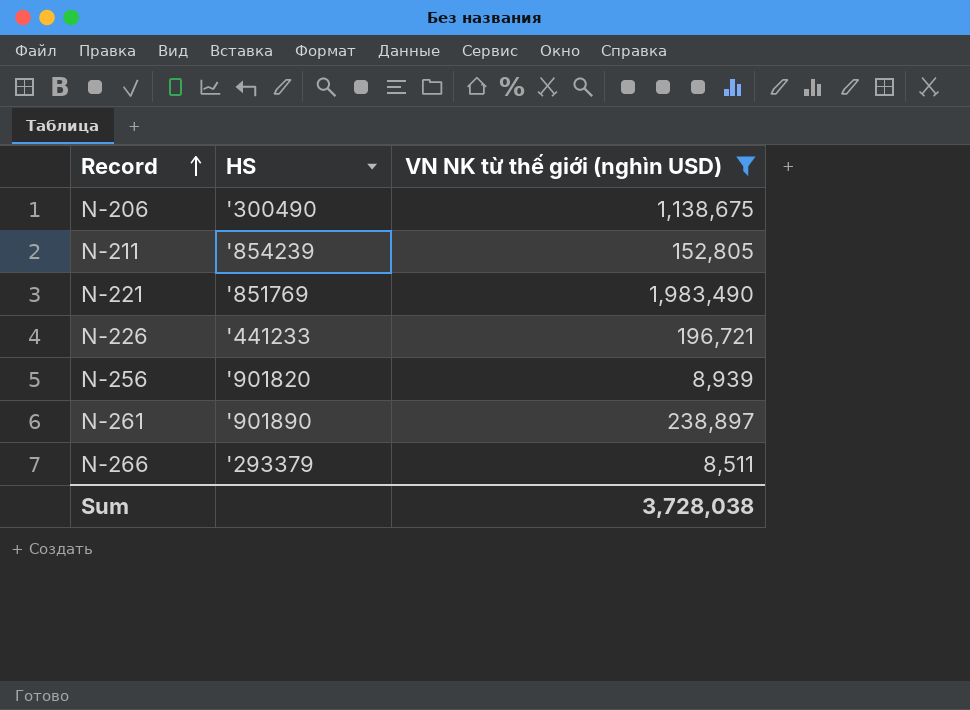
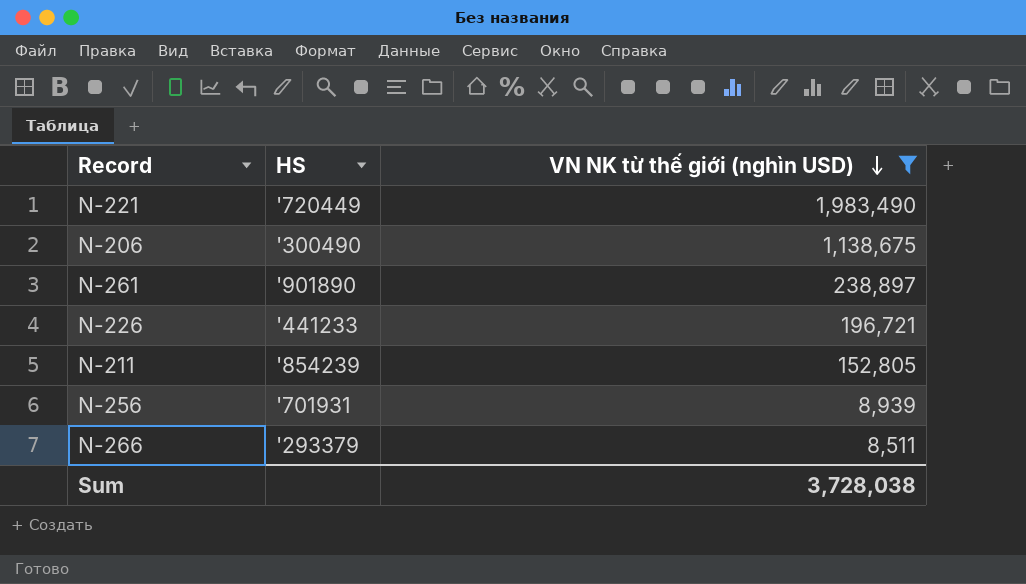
row order: Record ascending -> VN NK từ thế giới (nghìn USD) descending
N-221 | HS: '851769 -> '720449
N-256 | HS: '901820 -> '701931

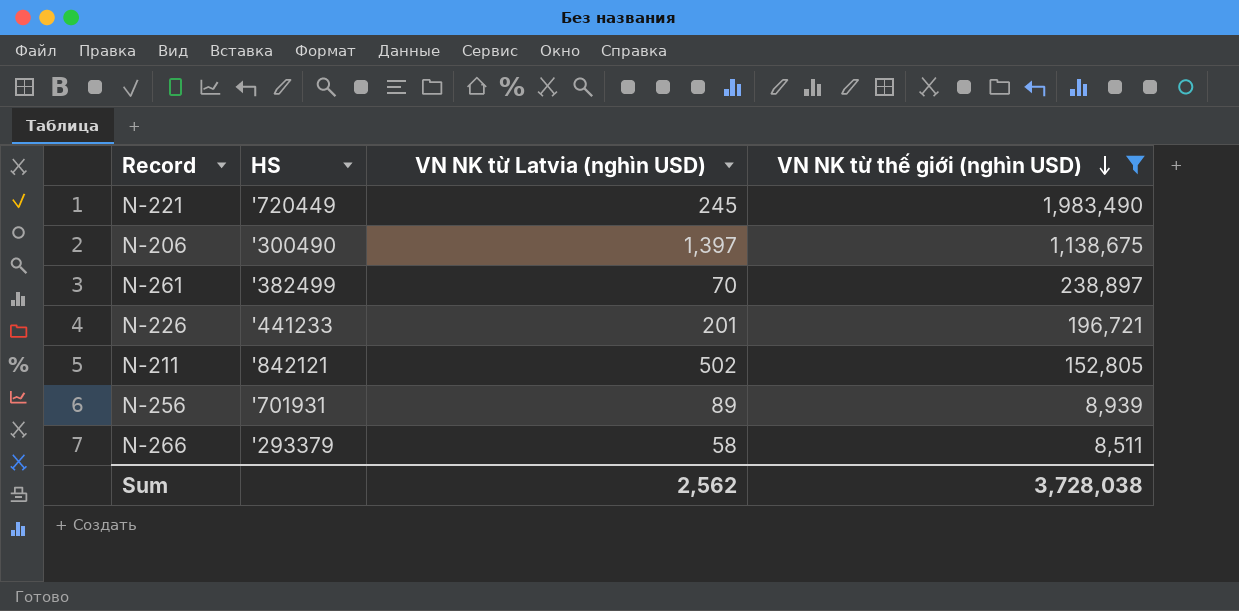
column VN NK từ Latvia (nghìn USD) | position: none -> 3
N-261 | HS: '901890 -> '382499
N-211 | HS: '854239 -> '842121

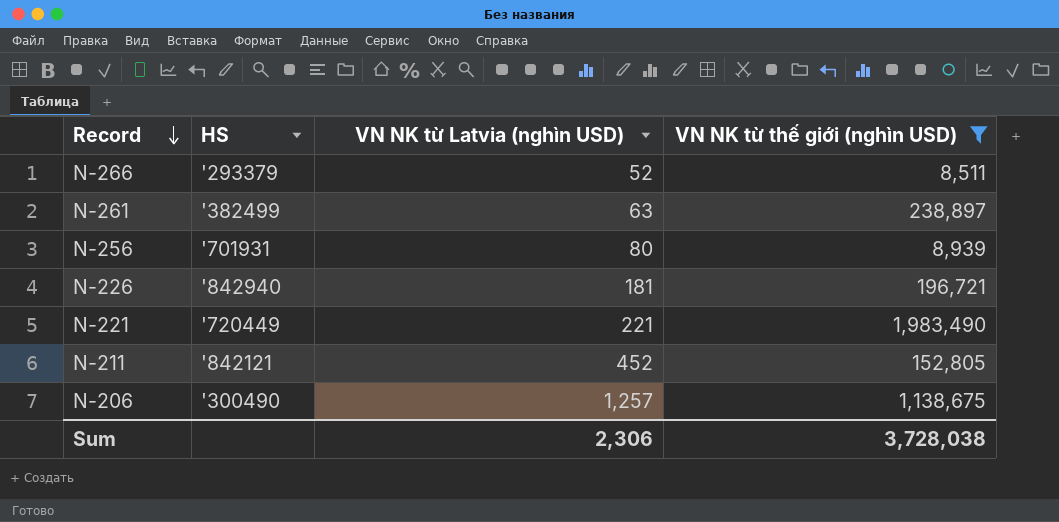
row order: VN NK từ thế giới (nghìn USD) descending -> Record descending
N-266 | VN NK từ Latvia (nghìn USD): 58 -> 52
N-261 | VN NK từ Latvia (nghìn USD): 70 -> 63
N-256 | VN NK từ Latvia (nghìn USD): 89 -> 80
N-226 | HS: '441233 -> '842940
N-226 | VN NK từ Latvia (nghìn USD): 201 -> 181
N-221 | VN NK từ Latvia (nghìn USD): 245 -> 221
N-211 | VN NK từ Latvia (nghìn USD): 502 -> 452
N-206 | VN NK từ Latvia (nghìn USD): 1,397 -> 1,257
Sum | VN NK từ Latvia (nghìn USD): 2,562 -> 2,306

